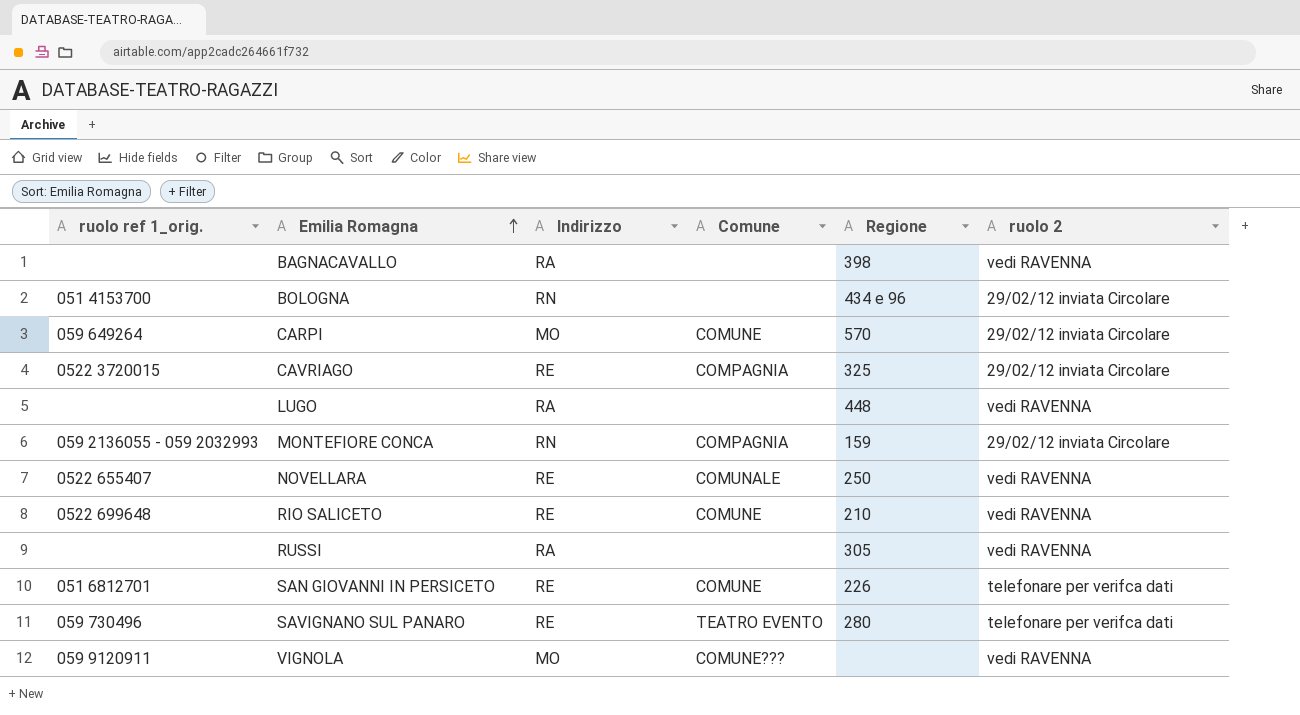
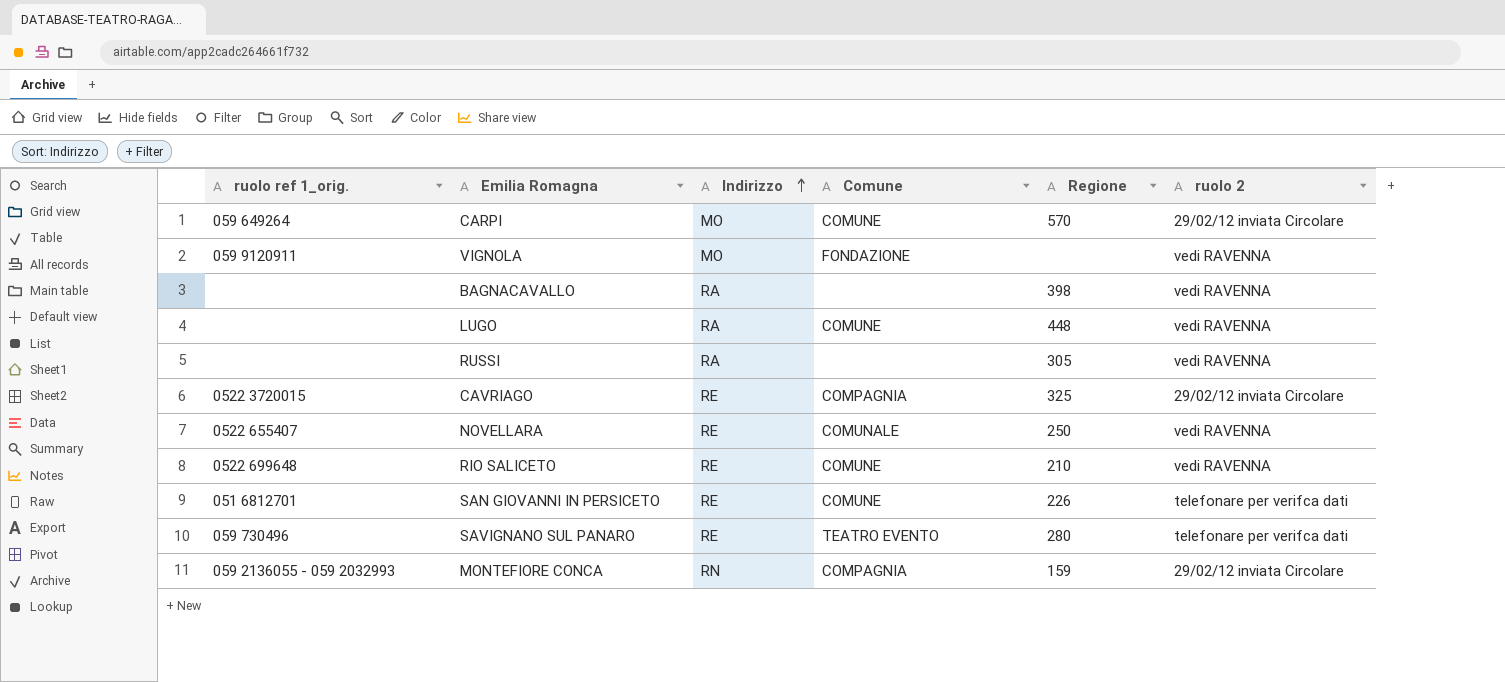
row order: Emilia Romagna ascending -> Indirizzo ascending
row BOLOGNA: 051 4153700 | RN | none | 434 e 96 | 29/02/12 inviata Circolare -> none
VIGNOLA | Comune: COMUNE??? -> FONDAZIONE
LUGO | Comune: none -> COMUNE

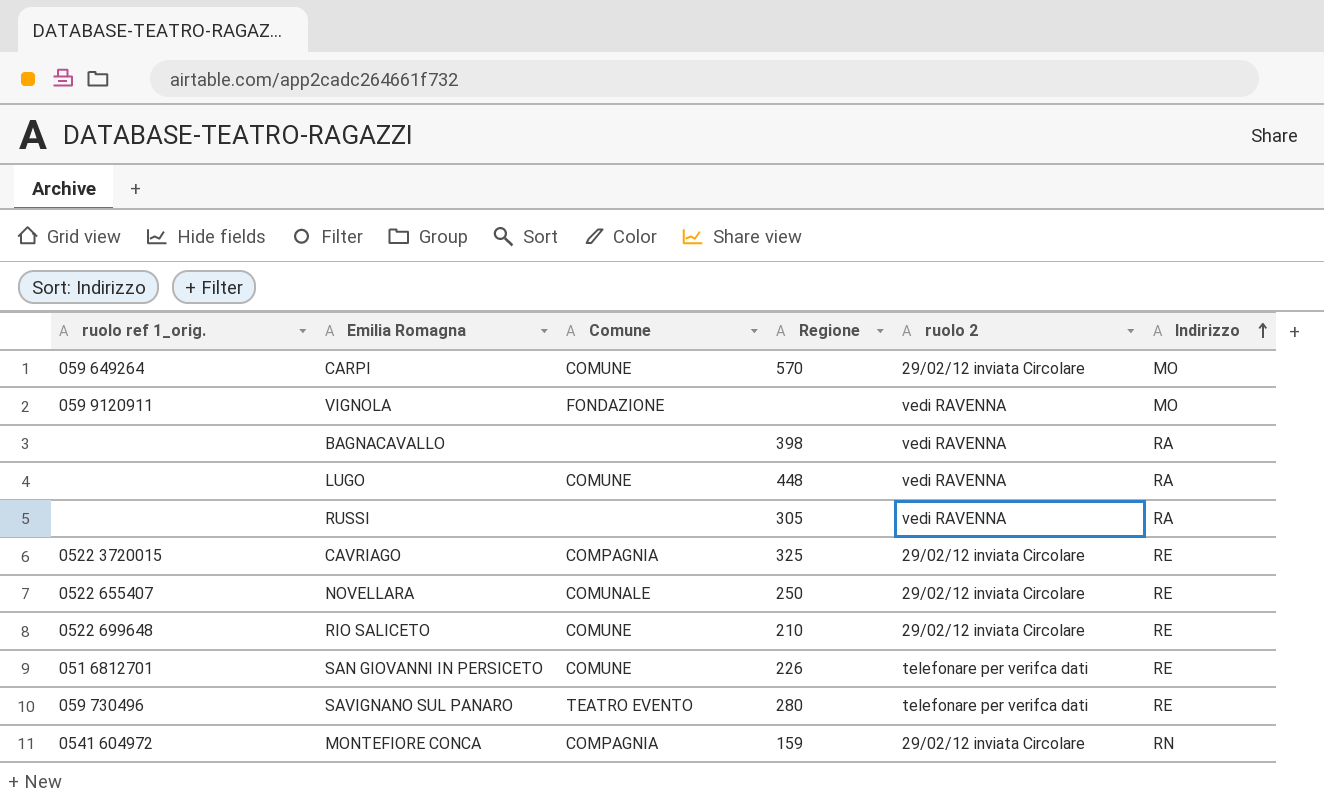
column Indirizzo | position: 3 -> 6
NOVELLARA | ruolo 2: vedi RAVENNA -> 29/02/12 inviata Circolare
RIO SALICETO | ruolo 2: vedi RAVENNA -> 29/02/12 inviata Circolare
MONTEFIORE CONCA | ruolo ref 1_orig.: 059 2136055 - 059 2032993 -> 0541 604972

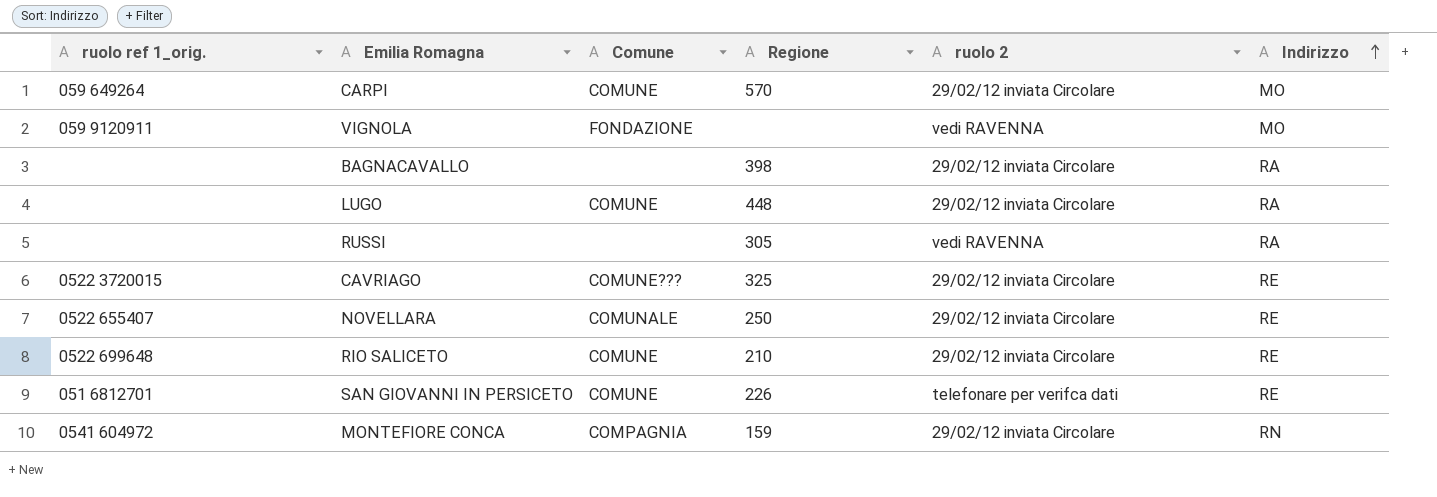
row SAVIGNANO SUL PANARO: 059 730496 | TEATRO EVENTO | 280 | telefonare per verifca dati | RE -> none
BAGNACAVALLO | ruolo 2: vedi RAVENNA -> 29/02/12 inviata Circolare
LUGO | ruolo 2: vedi RAVENNA -> 29/02/12 inviata Circolare
CAVRIAGO | Comune: COMPAGNIA -> COMUNE???

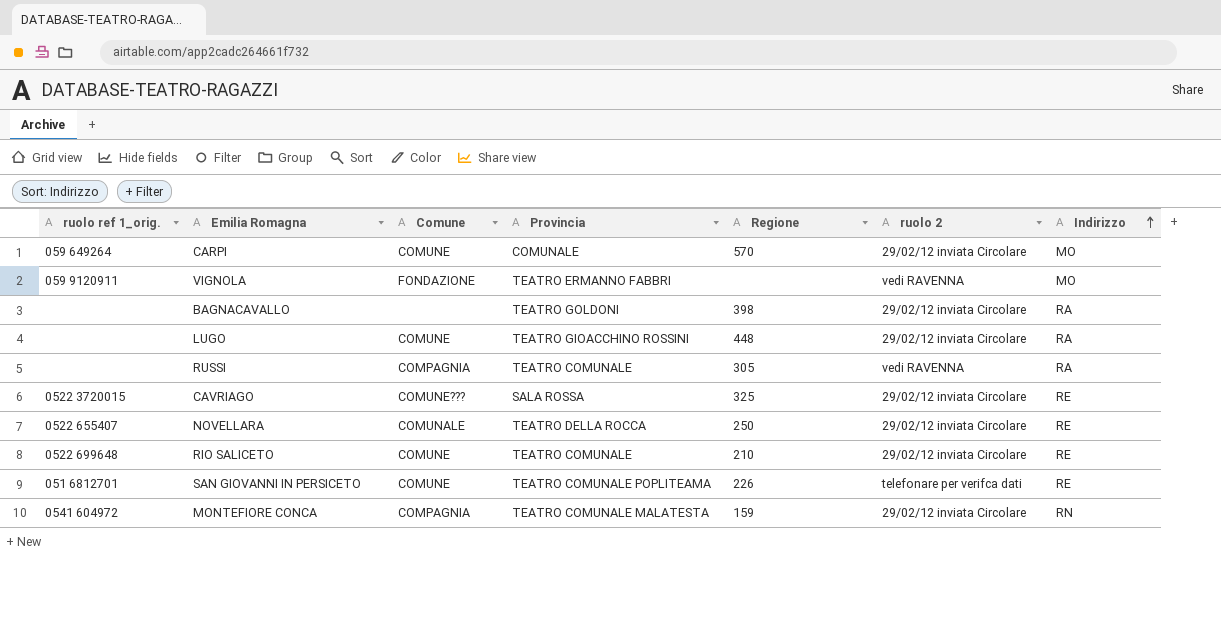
column Provincia | position: none -> 4
RUSSI | Comune: none -> COMPAGNIA

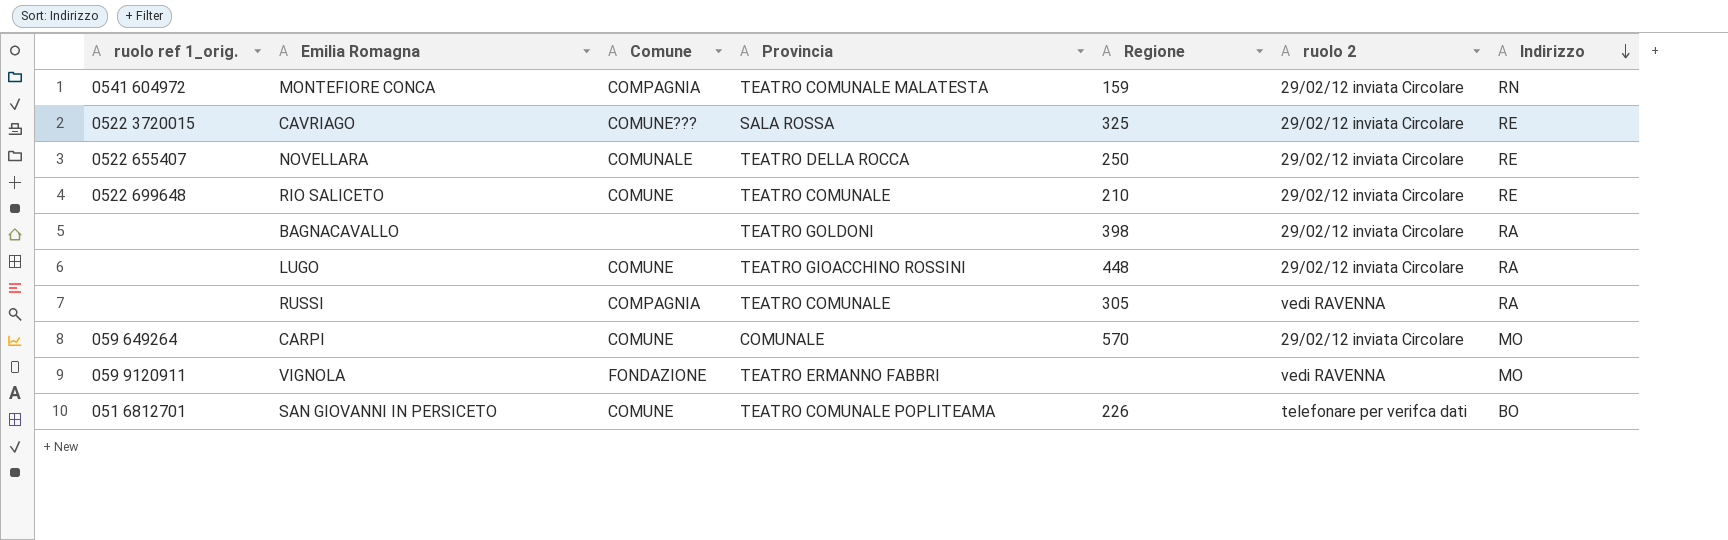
row order: Indirizzo ascending -> Indirizzo descending
SAN GIOVANNI IN PERSICETO | Indirizzo: RE -> BO

